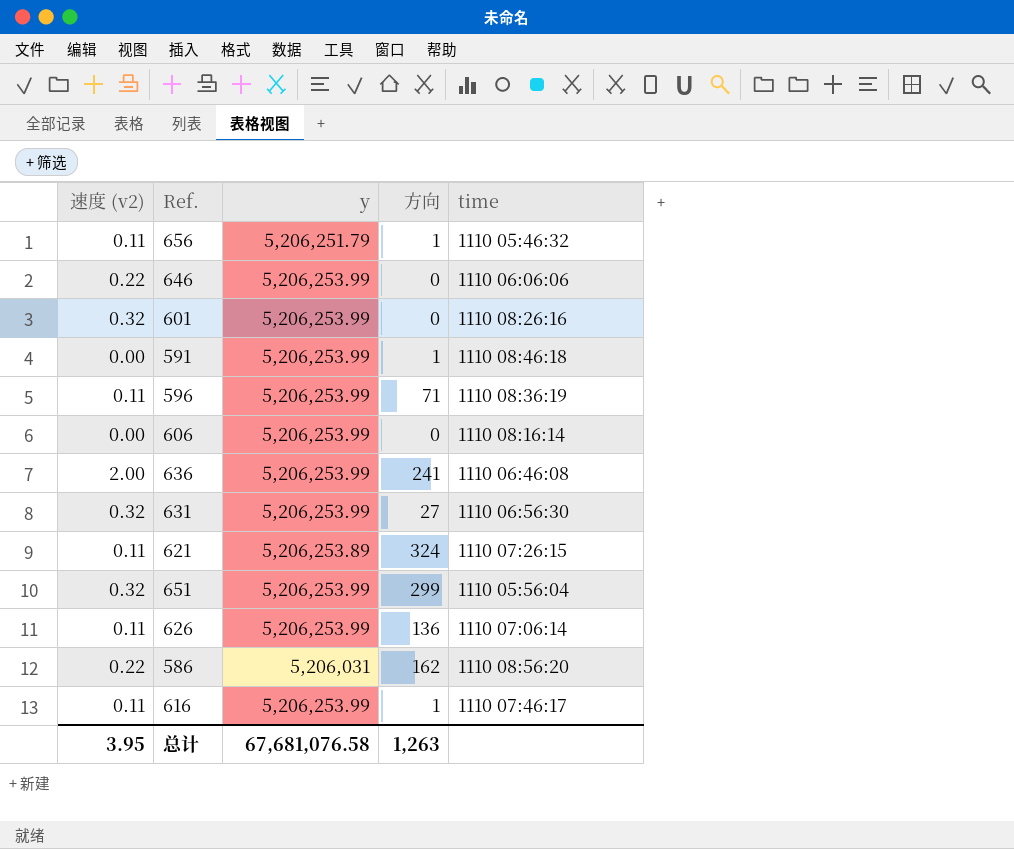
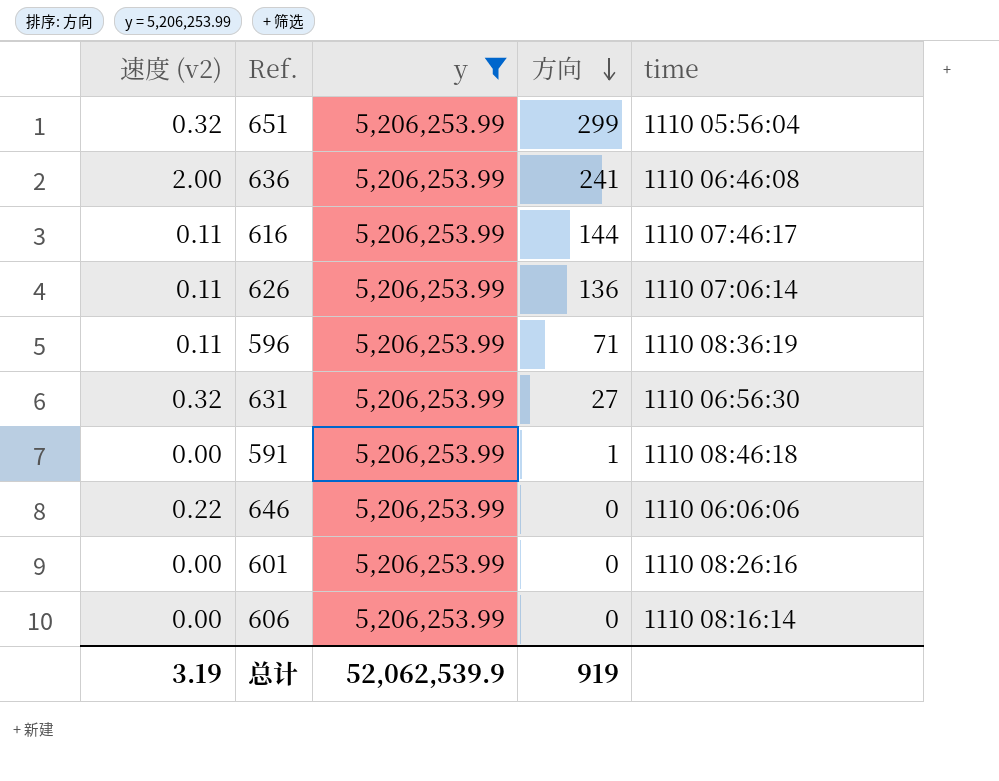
filter: none -> y = 5,206,253.99
row order: none -> 方向 descending
616 | 方向: 1 -> 144
601 | 速度 (v2): 0.32 -> 0.00
总计 | 速度 (v2): 3.95 -> 3.19
总计 | y: 67,681,076.58 -> 52,062,539.9
总计 | 方向: 1,263 -> 919

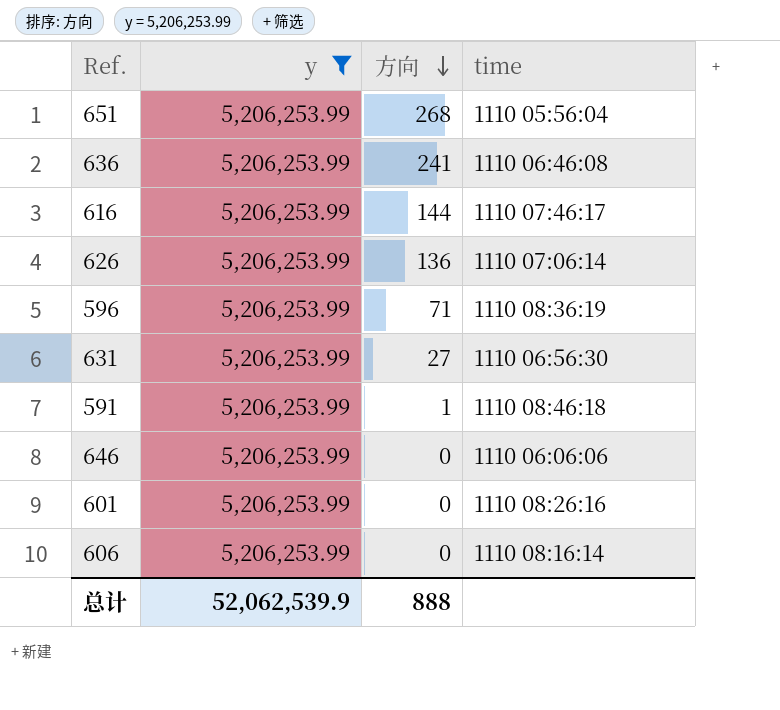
column 速度 (v2) | position: 1 -> none
651 | 方向: 299 -> 268
总计 | 方向: 919 -> 888

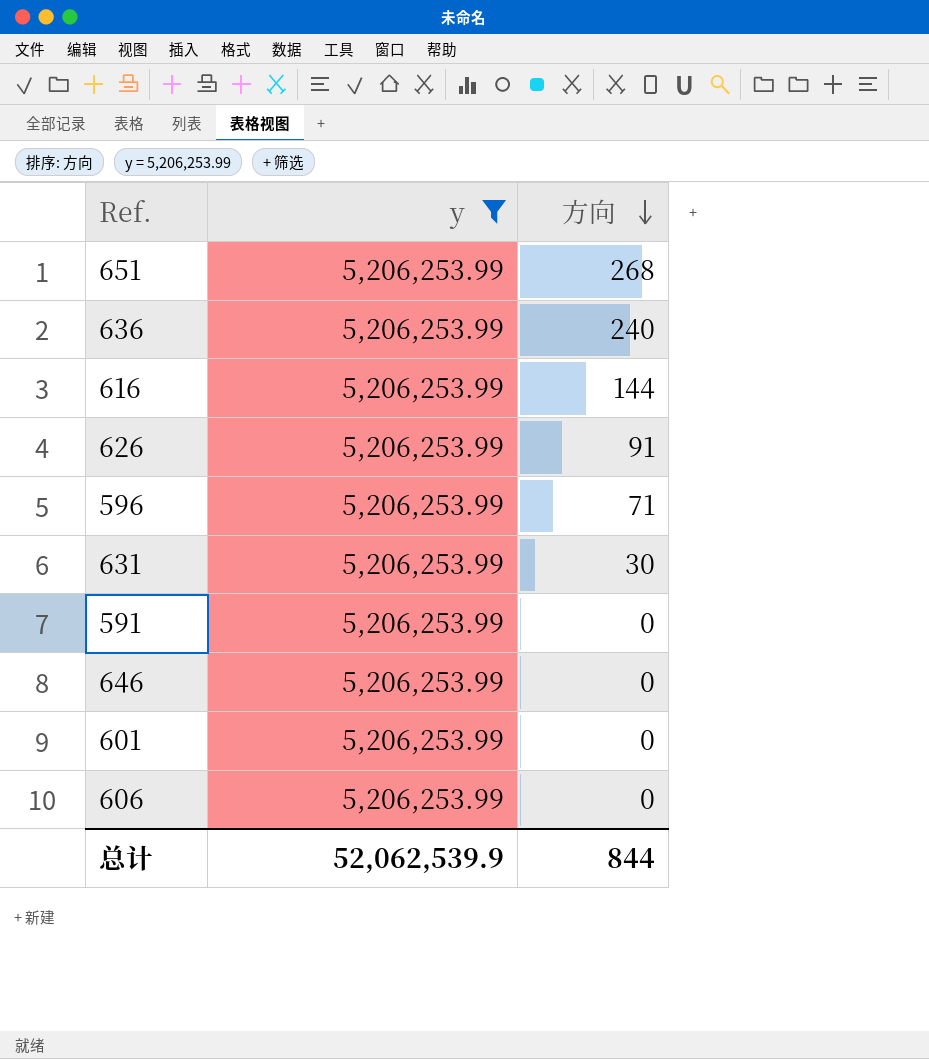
column time | position: 4 -> none
636 | 方向: 241 -> 240
626 | 方向: 136 -> 91
631 | 方向: 27 -> 30
591 | 方向: 1 -> 0
总计 | 方向: 888 -> 844

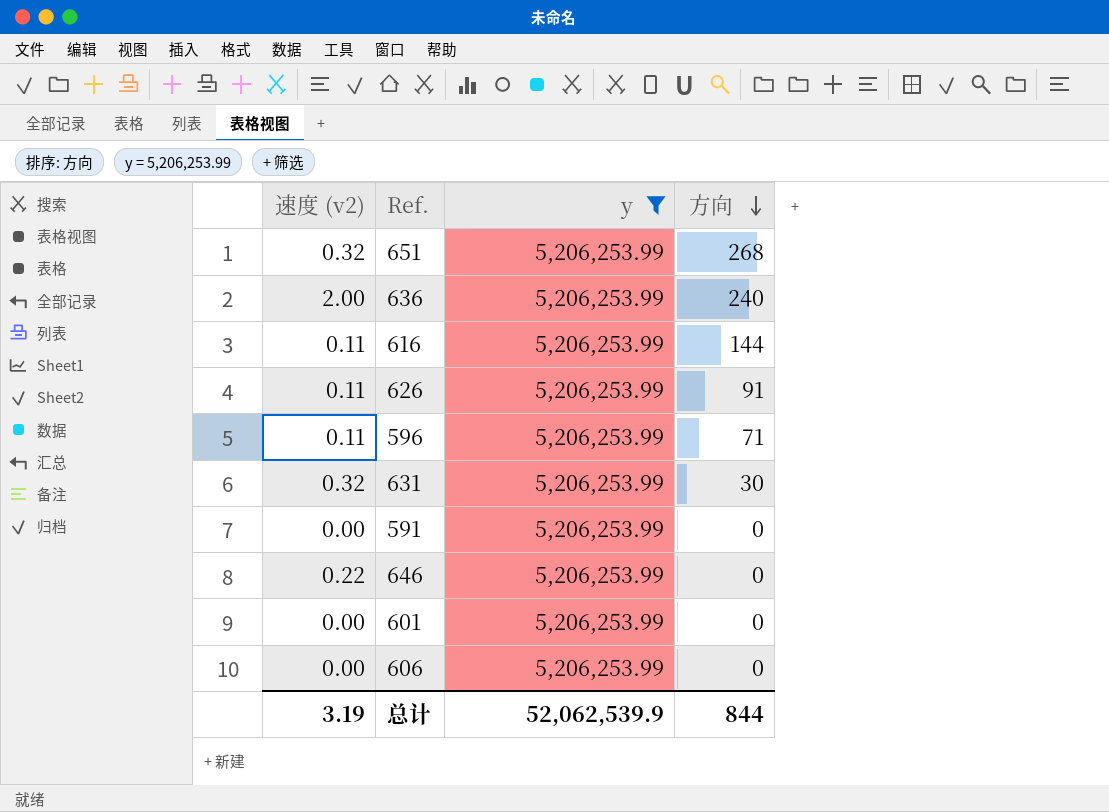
column 速度 (v2) | position: none -> 1

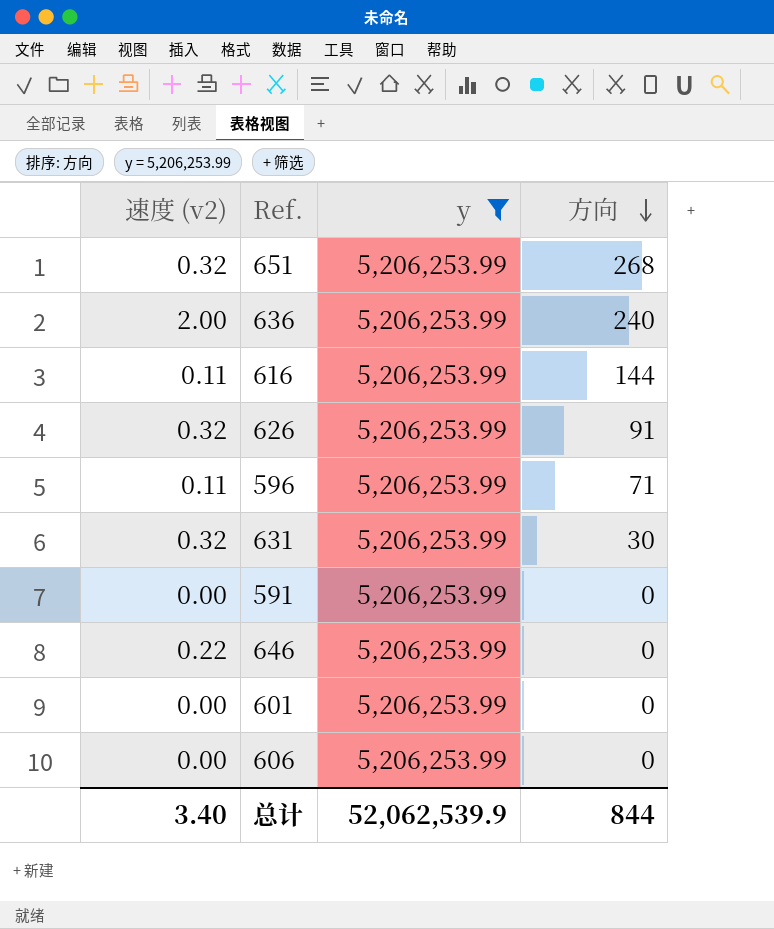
626 | 速度 (v2): 0.11 -> 0.32
总计 | 速度 (v2): 3.19 -> 3.40

